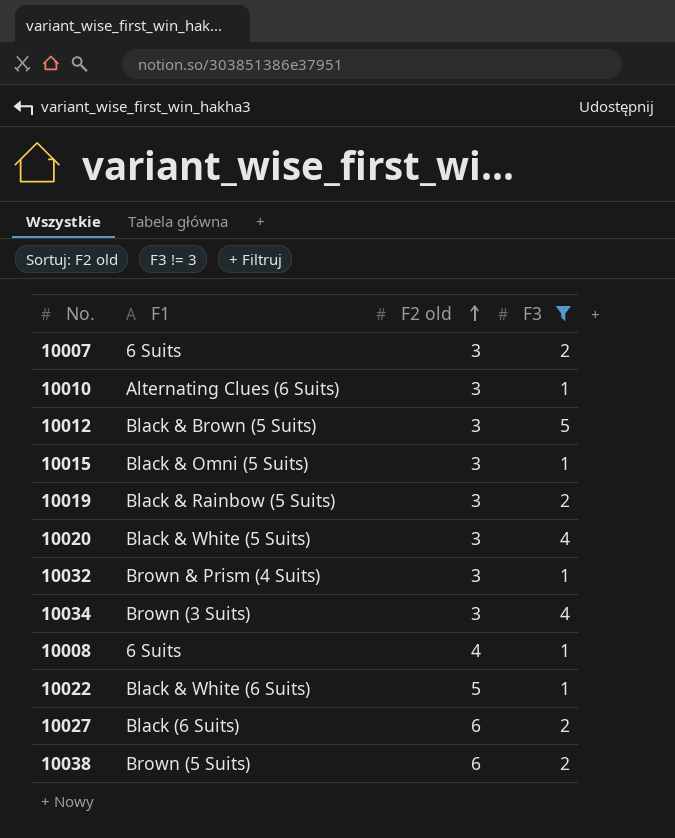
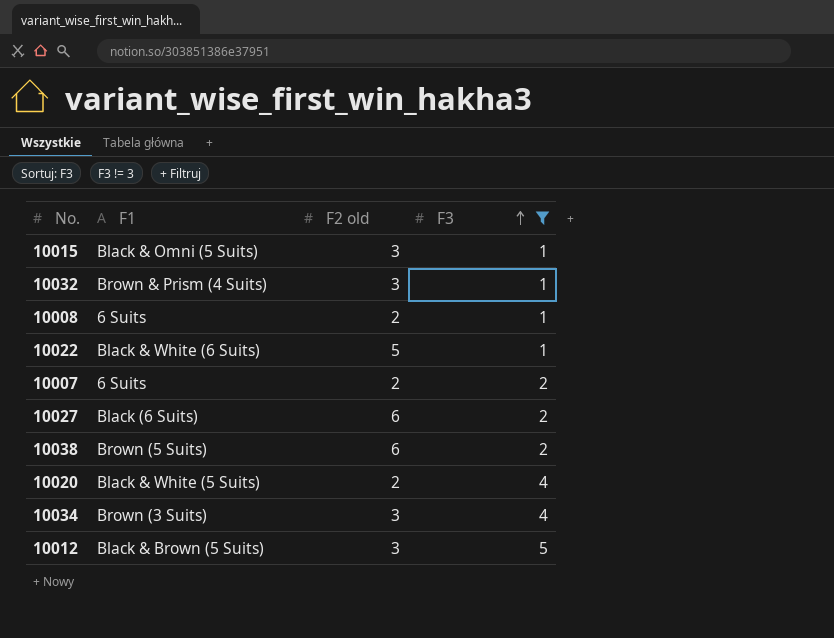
row order: F2 old ascending -> F3 ascending
row 10010: Alternating Clues (6 Suits) | 3 | 1 -> none
row 10019: Black & Rainbow (5 Suits) | 3 | 2 -> none
10008 | F2 old: 4 -> 2
10007 | F2 old: 3 -> 2
10020 | F2 old: 3 -> 2

